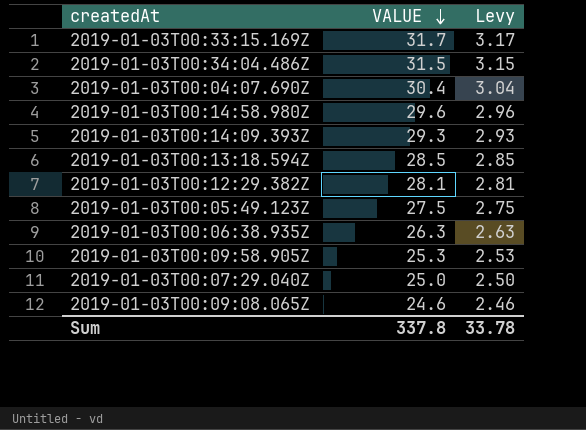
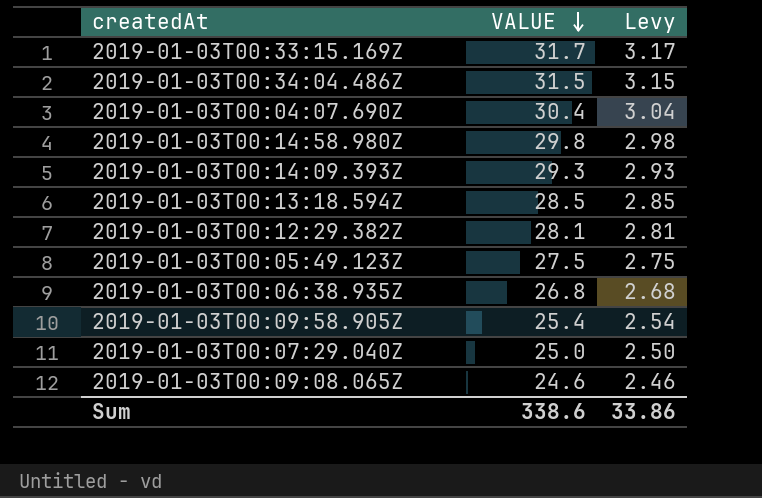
2019-01-03T00:14:58.980Z | VALUE: 29.6 -> 29.8
2019-01-03T00:14:58.980Z | Levy: 2.96 -> 2.98
2019-01-03T00:06:38.935Z | VALUE: 26.3 -> 26.8
2019-01-03T00:06:38.935Z | Levy: 2.63 -> 2.68
2019-01-03T00:09:58.905Z | VALUE: 25.3 -> 25.4
2019-01-03T00:09:58.905Z | Levy: 2.53 -> 2.54
Sum | VALUE: 337.8 -> 338.6
Sum | Levy: 33.78 -> 33.86

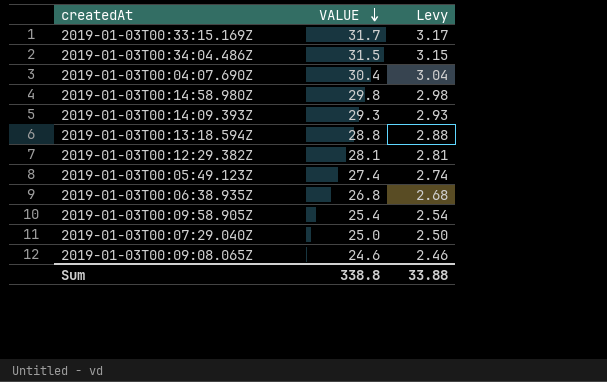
2019-01-03T00:13:18.594Z | VALUE: 28.5 -> 28.8
2019-01-03T00:13:18.594Z | Levy: 2.85 -> 2.88
2019-01-03T00:05:49.123Z | VALUE: 27.5 -> 27.4
2019-01-03T00:05:49.123Z | Levy: 2.75 -> 2.74
Sum | VALUE: 338.6 -> 338.8
Sum | Levy: 33.86 -> 33.88

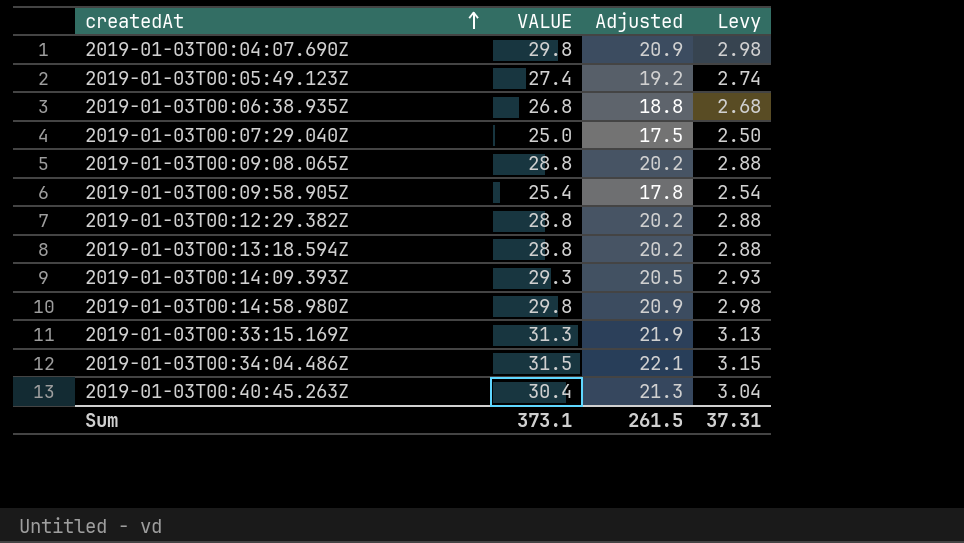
row order: VALUE descending -> createdAt ascending
column Adjusted | formula: none -> [VALUE] * 0.7
2019-01-03T00:04:07.690Z | VALUE: 30.4 -> 29.8
2019-01-03T00:04:07.690Z | Levy: 3.04 -> 2.98
2019-01-03T00:09:08.065Z | VALUE: 24.6 -> 28.8
2019-01-03T00:09:08.065Z | Levy: 2.46 -> 2.88
2019-01-03T00:12:29.382Z | VALUE: 28.1 -> 28.8
2019-01-03T00:12:29.382Z | Levy: 2.81 -> 2.88
2019-01-03T00:33:15.169Z | VALUE: 31.7 -> 31.3
2019-01-03T00:33:15.169Z | Levy: 3.17 -> 3.13
row 2019-01-03T00:40:45.263Z: none -> 30.4 | 21.3 | 3.04
Sum | VALUE: 338.8 -> 373.1
Sum | Levy: 33.88 -> 37.31

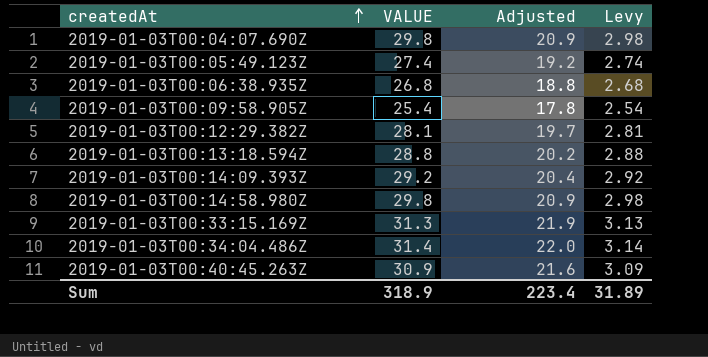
row 2019-01-03T00:07:29.040Z: 25.0 | 17.5 | 2.50 -> none
row 2019-01-03T00:09:08.065Z: 28.8 | 20.2 | 2.88 -> none
2019-01-03T00:12:29.382Z | VALUE: 28.8 -> 28.1
2019-01-03T00:12:29.382Z | Adjusted: 20.2 -> 19.7
2019-01-03T00:12:29.382Z | Levy: 2.88 -> 2.81
2019-01-03T00:14:09.393Z | VALUE: 29.3 -> 29.2
2019-01-03T00:14:09.393Z | Adjusted: 20.5 -> 20.4
2019-01-03T00:14:09.393Z | Levy: 2.93 -> 2.92
2019-01-03T00:34:04.486Z | VALUE: 31.5 -> 31.4
2019-01-03T00:34:04.486Z | Adjusted: 22.1 -> 22.0
2019-01-03T00:34:04.486Z | Levy: 3.15 -> 3.14
2019-01-03T00:40:45.263Z | VALUE: 30.4 -> 30.9
2019-01-03T00:40:45.263Z | Adjusted: 21.3 -> 21.6
2019-01-03T00:40:45.263Z | Levy: 3.04 -> 3.09
Sum | VALUE: 373.1 -> 318.9
Sum | Adjusted: 261.5 -> 223.4
Sum | Levy: 37.31 -> 31.89

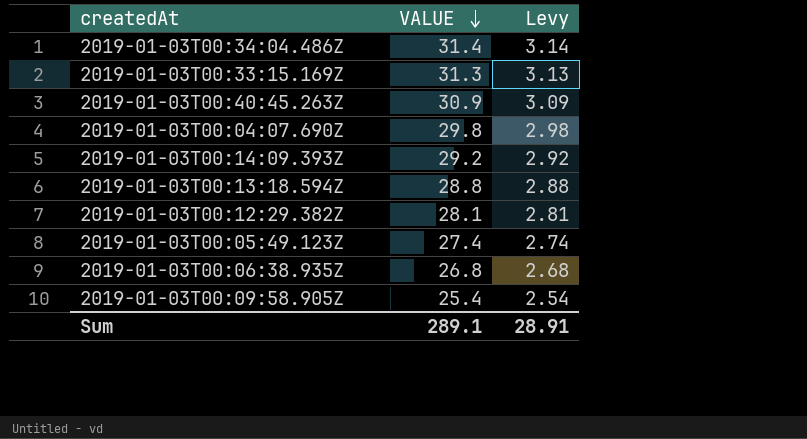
row order: createdAt ascending -> VALUE descending
column Adjusted | formula: [VALUE] * 0.7 -> none
row 2019-01-03T00:14:58.980Z: 29.8 | 20.9 | 2.98 -> none
Sum | VALUE: 318.9 -> 289.1
Sum | Levy: 31.89 -> 28.91

